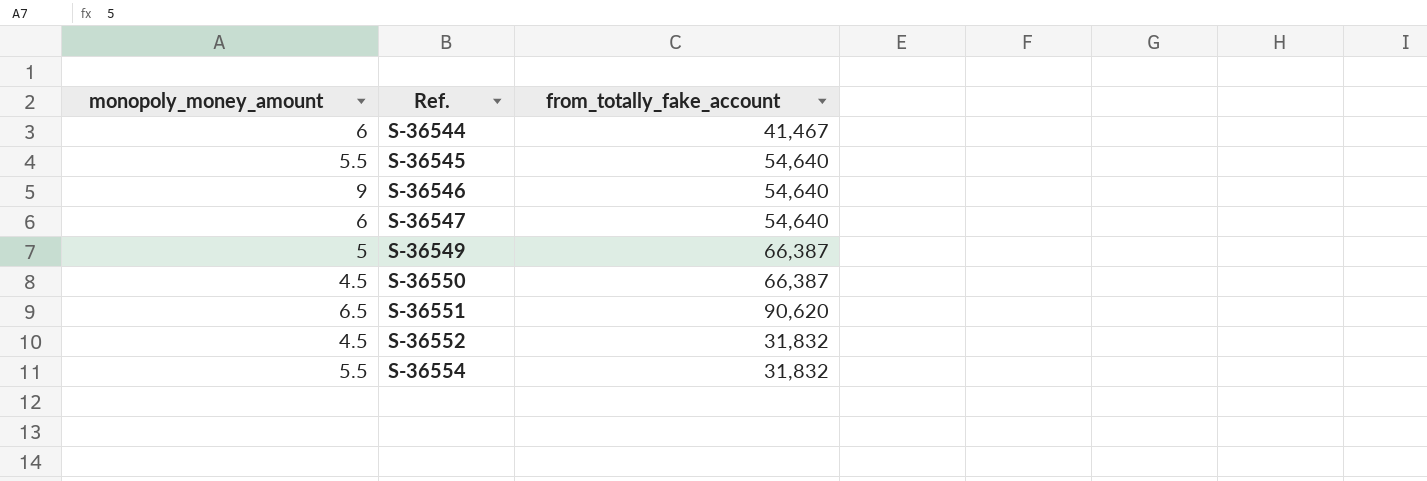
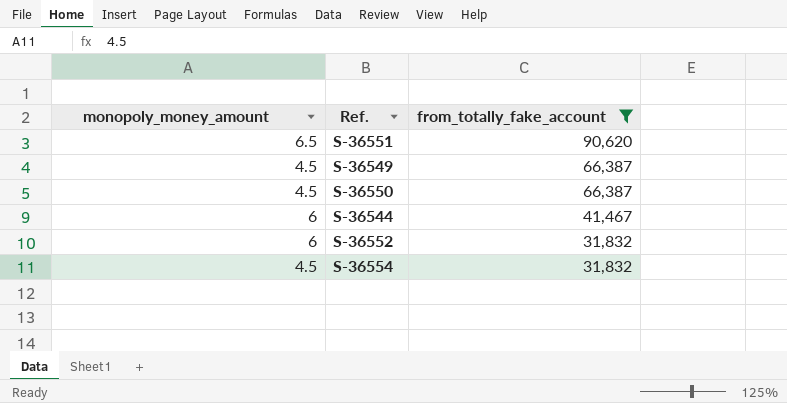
filter: none -> from_totally_fake_account != 54,640
row order: Ref. ascending -> from_totally_fake_account descending
S-36549 | monopoly_money_amount: 5 -> 4.5
S-36552 | monopoly_money_amount: 4.5 -> 6
S-36554 | monopoly_money_amount: 5.5 -> 4.5

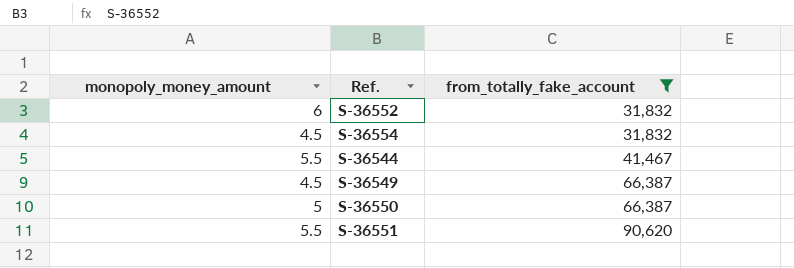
row order: from_totally_fake_account descending -> from_totally_fake_account ascending
S-36544 | monopoly_money_amount: 6 -> 5.5
S-36550 | monopoly_money_amount: 4.5 -> 5
S-36551 | monopoly_money_amount: 6.5 -> 5.5

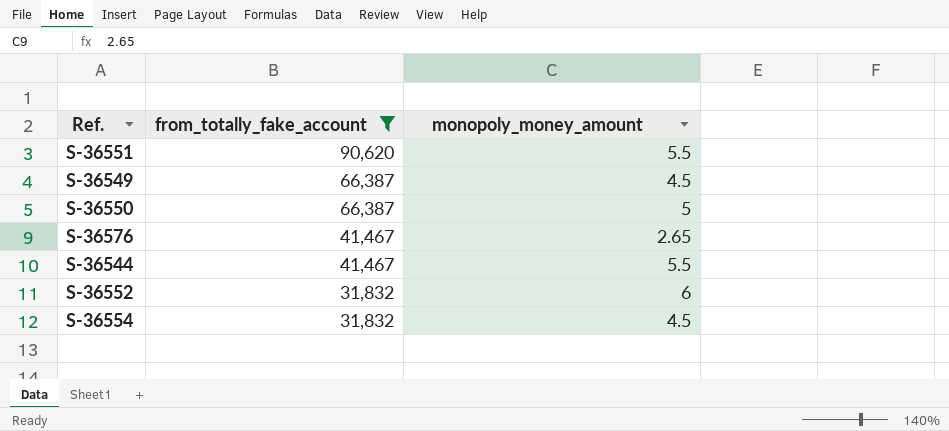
row order: from_totally_fake_account ascending -> from_totally_fake_account descending
column monopoly_money_amount | position: 1 -> 3
row S-36576: none -> 41,467 | 2.65

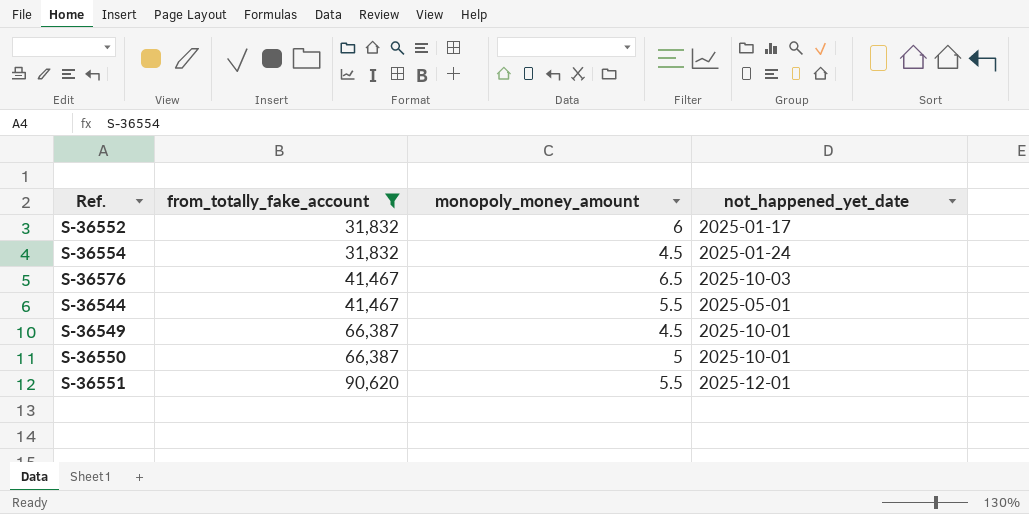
row order: from_totally_fake_account descending -> from_totally_fake_account ascending
column not_happened_yet_date | position: none -> 4
S-36576 | monopoly_money_amount: 2.65 -> 6.5

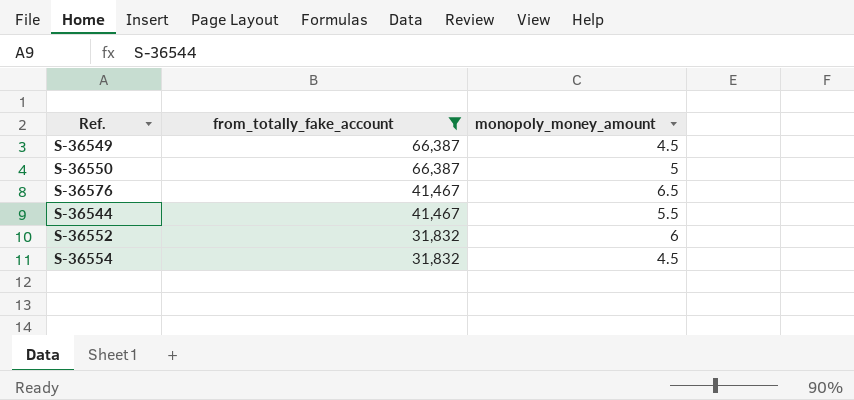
row order: from_totally_fake_account ascending -> from_totally_fake_account descending
column not_happened_yet_date | position: 4 -> none
row S-36551: 90,620 | 5.5 | 2025-12-01 -> none

